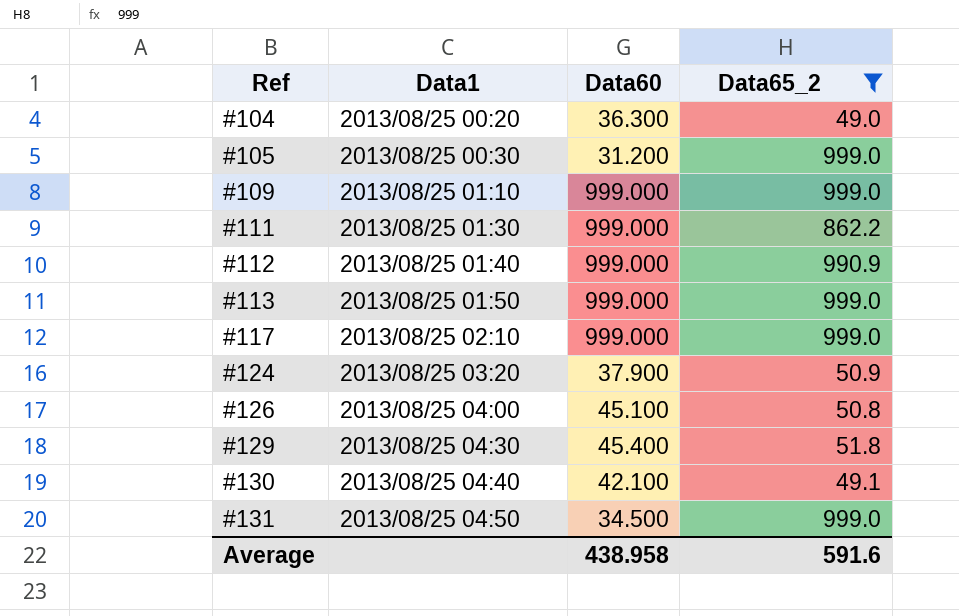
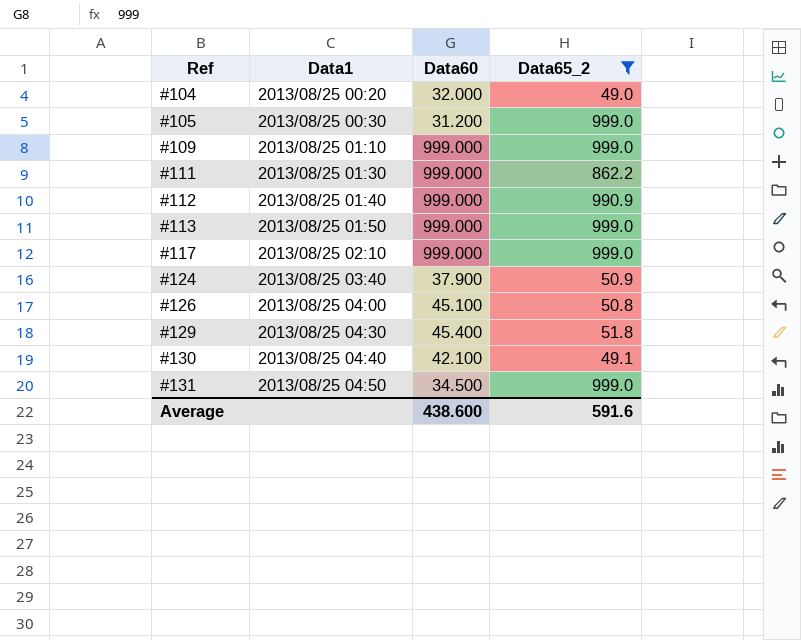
#104 | Data60: 36.300 -> 32.000
#124 | Data1: 2013/08/25 03:20 -> 2013/08/25 03:40
Average | Data60: 438.958 -> 438.600

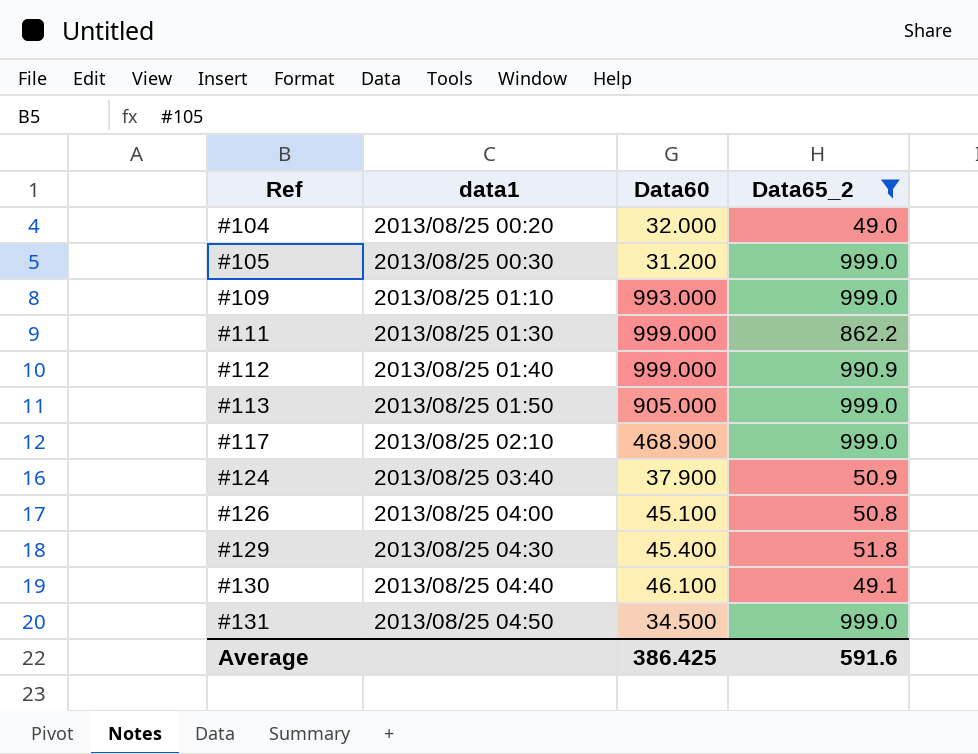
column name: Data1 -> data1
#109 | Data60: 999.000 -> 993.000
#113 | Data60: 999.000 -> 905.000
#117 | Data60: 999.000 -> 468.900
#130 | Data60: 42.100 -> 46.100
Average | Data60: 438.600 -> 386.425

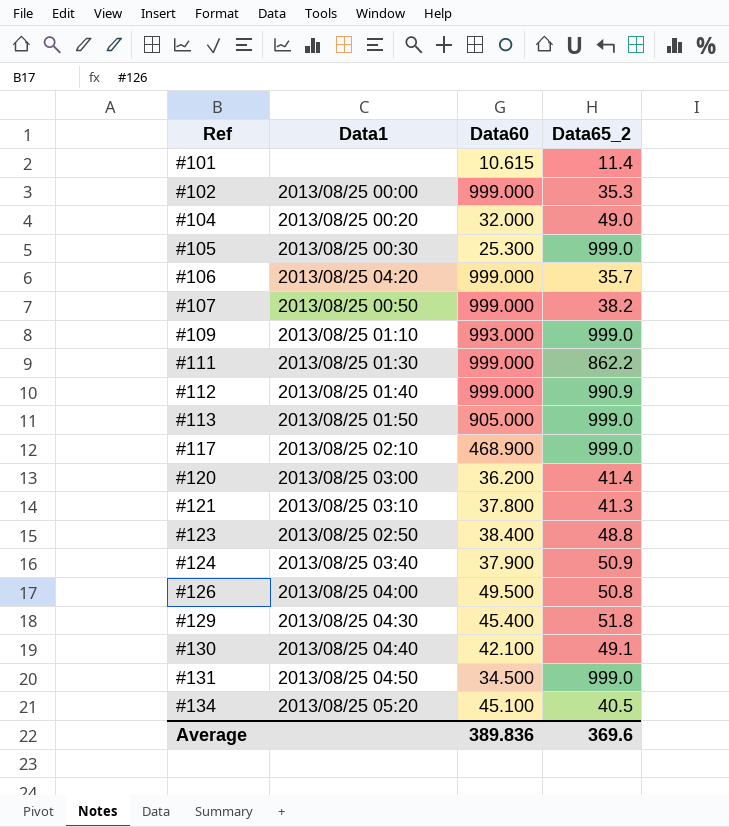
filter: Data65_2 >= 49.0 -> none
column name: data1 -> Data1
#105 | Data60: 31.200 -> 25.300
#126 | Data60: 45.100 -> 49.500
#130 | Data60: 46.100 -> 42.100
Average | Data60: 386.425 -> 389.836
Average | Data65_2: 591.6 -> 369.6

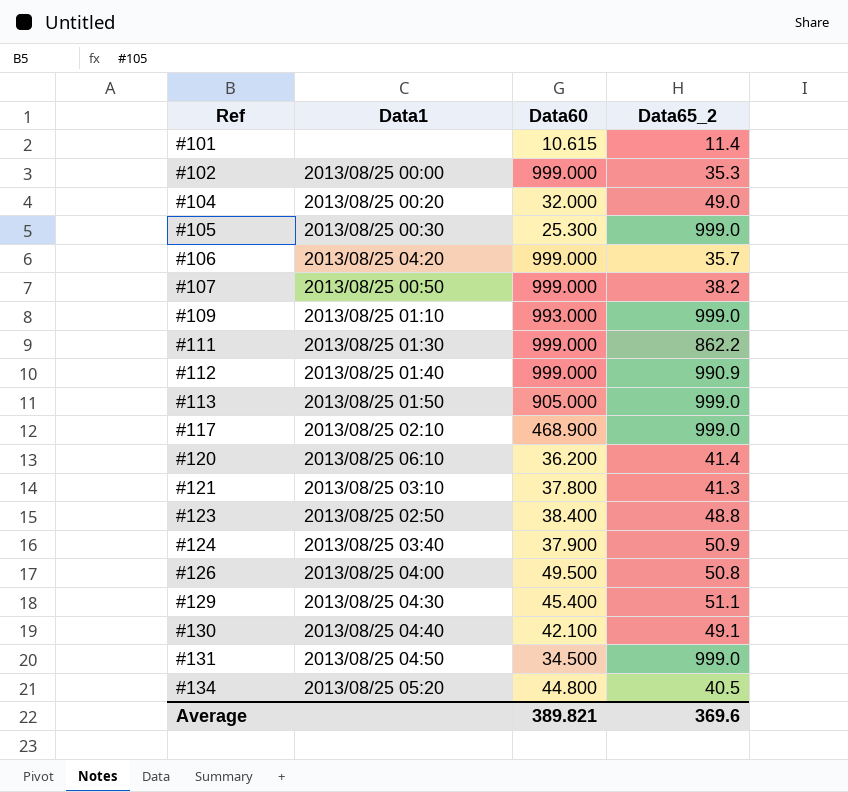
#120 | Data1: 2013/08/25 03:00 -> 2013/08/25 06:10
#129 | Data65_2: 51.8 -> 51.1
#134 | Data60: 45.100 -> 44.800
Average | Data60: 389.836 -> 389.821

